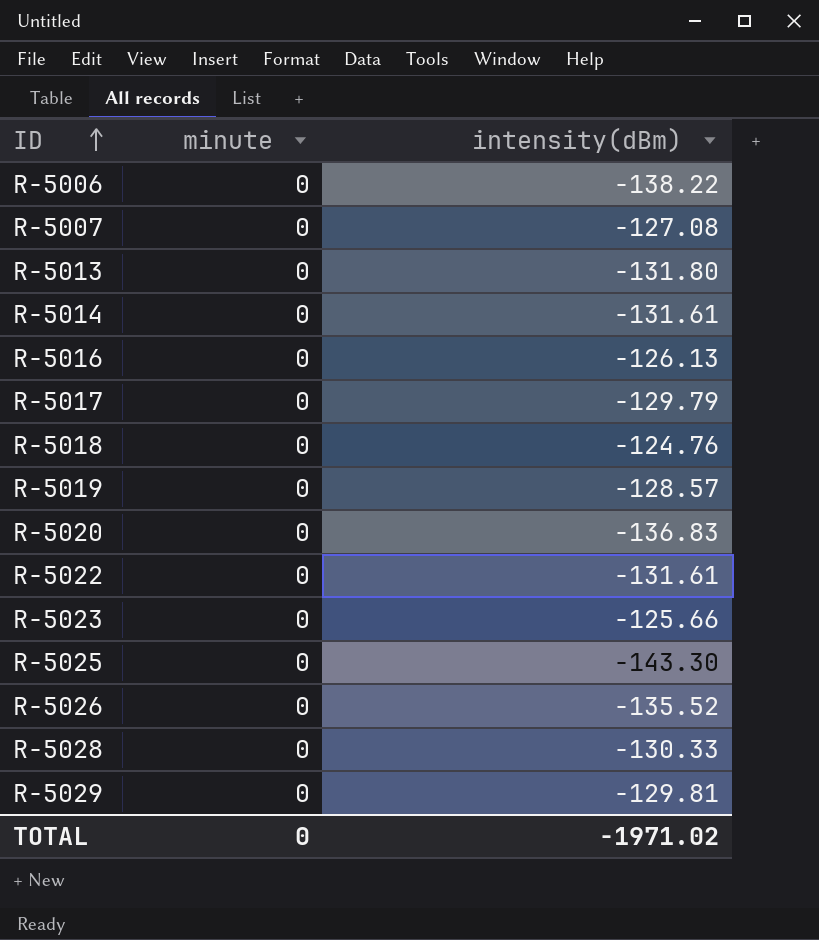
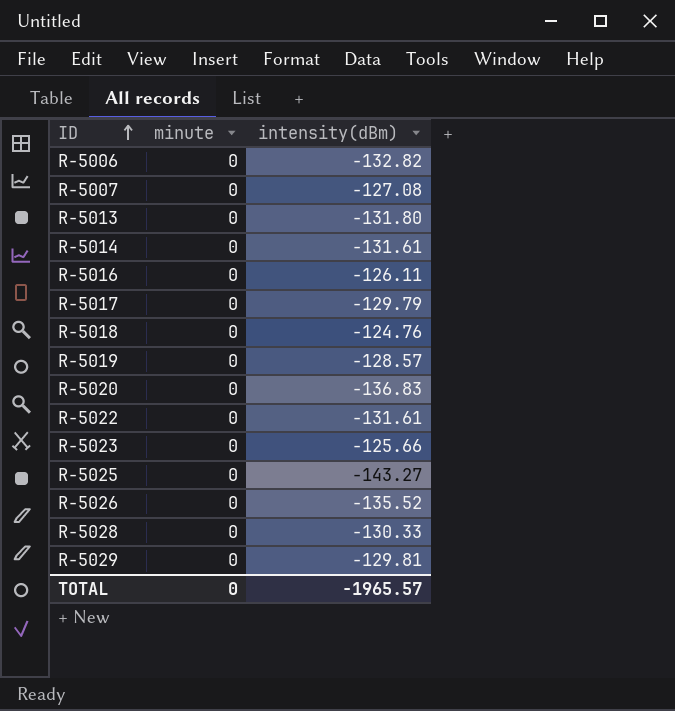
R-5006 | intensity(dBm): -138.22 -> -132.82
R-5016 | intensity(dBm): -126.13 -> -126.11
R-5025 | intensity(dBm): -143.30 -> -143.27
TOTAL | intensity(dBm): -1971.02 -> -1965.57

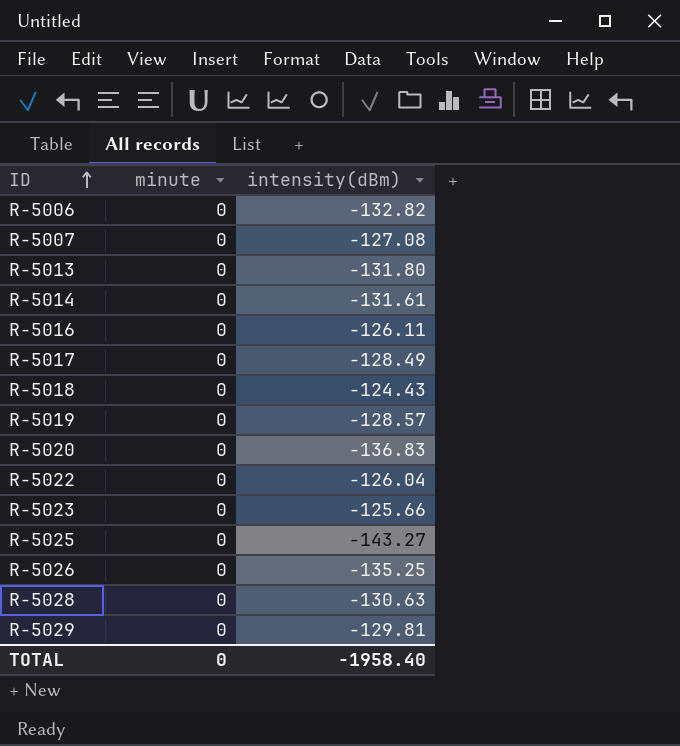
R-5017 | intensity(dBm): -129.79 -> -128.49
R-5018 | intensity(dBm): -124.76 -> -124.43
R-5022 | intensity(dBm): -131.61 -> -126.04
R-5026 | intensity(dBm): -135.52 -> -135.25
R-5028 | intensity(dBm): -130.33 -> -130.63
TOTAL | intensity(dBm): -1965.57 -> -1958.40

